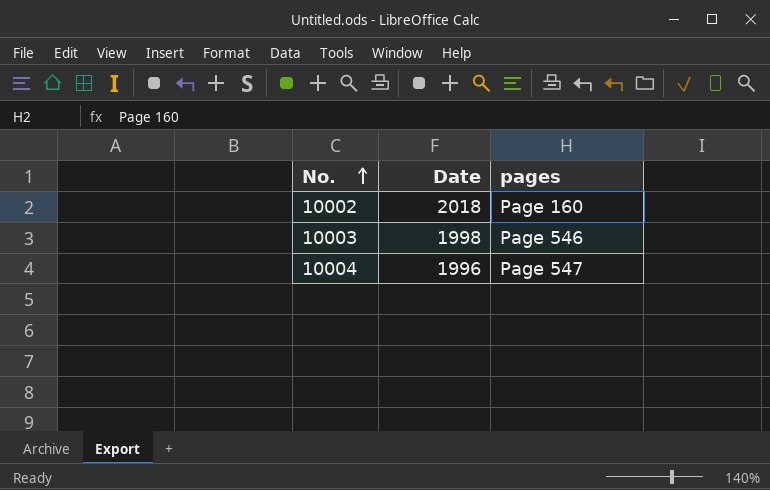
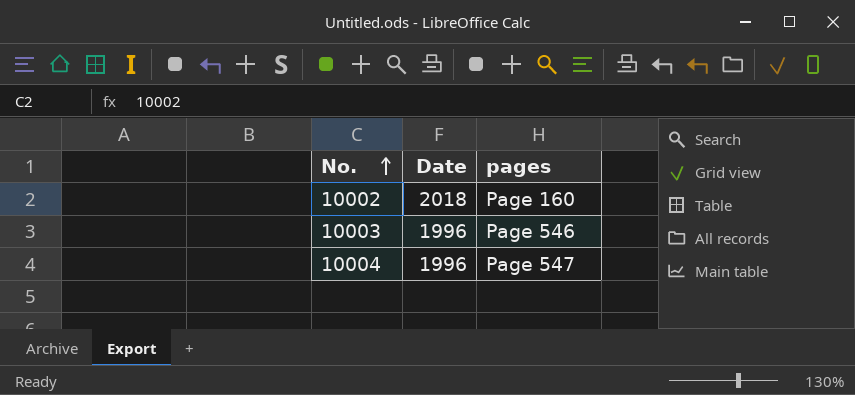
10003 | Date: 1998 -> 1996

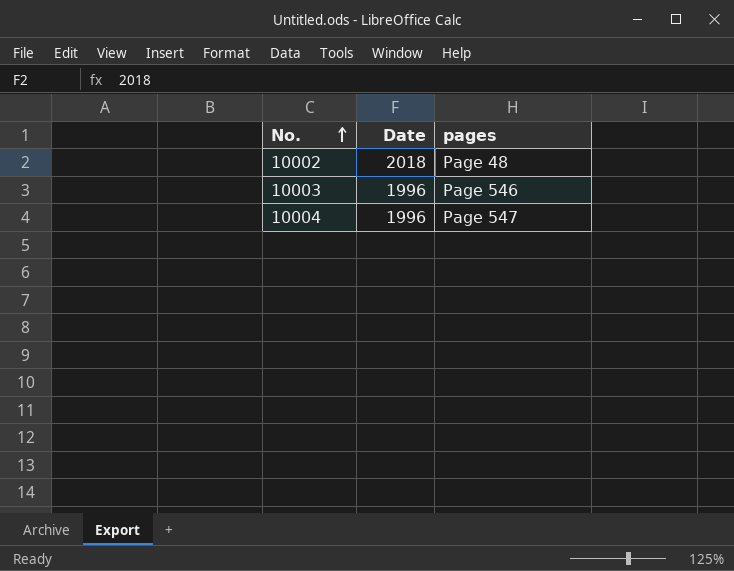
10002 | pages: Page 160 -> Page 48

